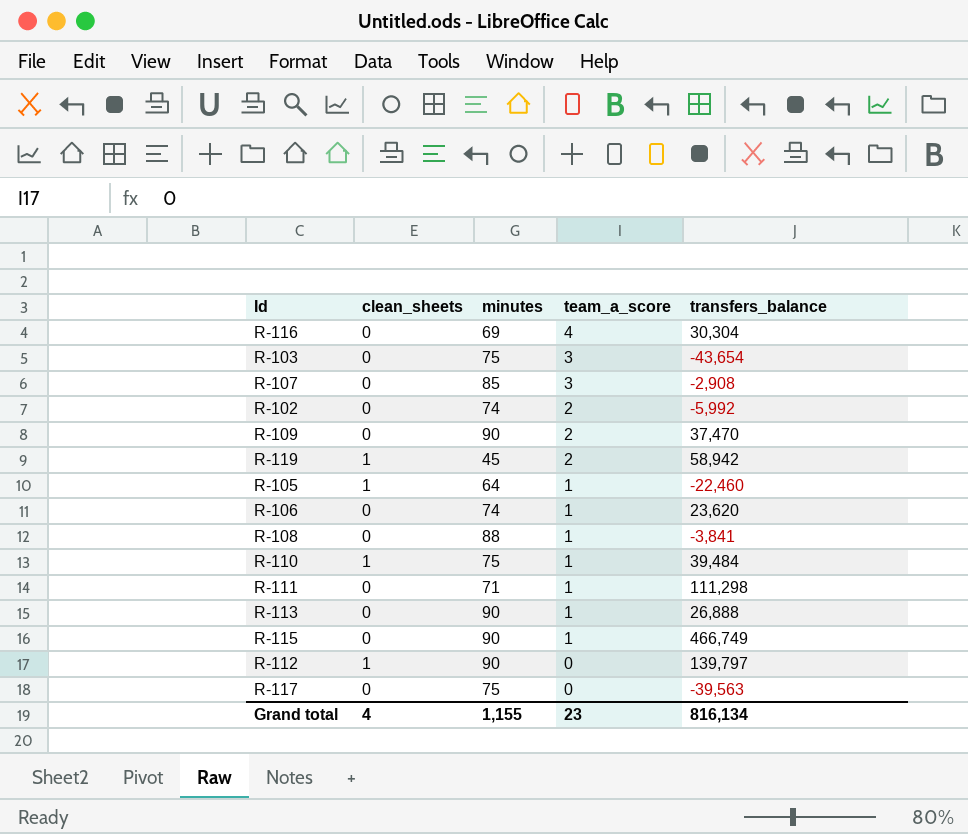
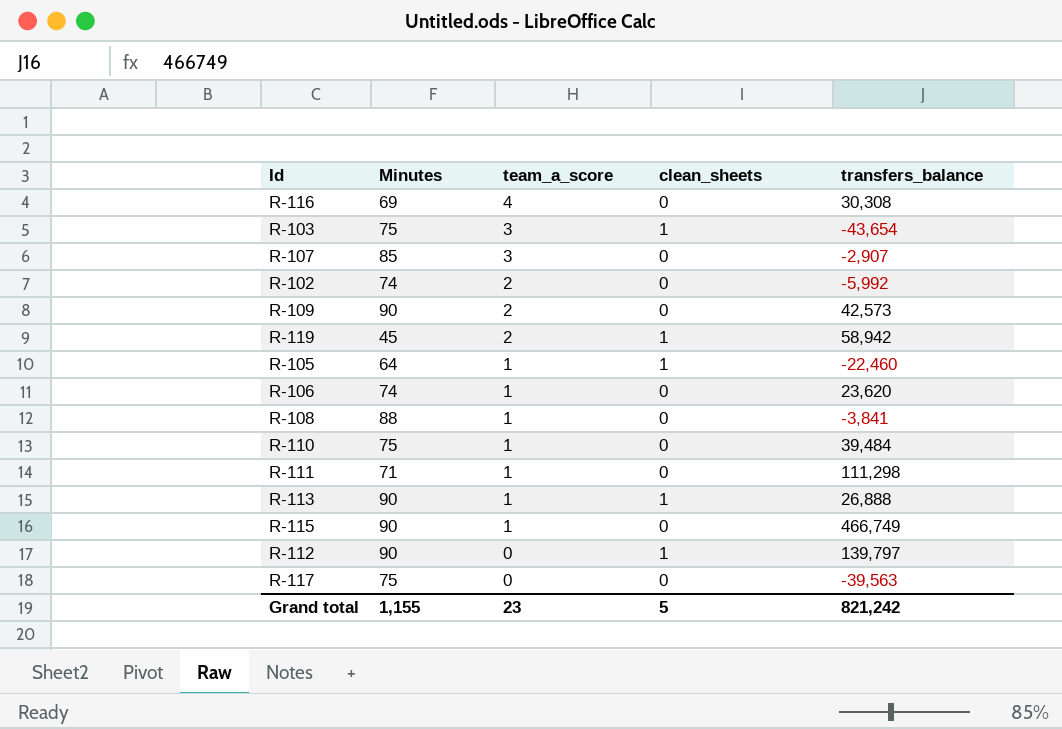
column name: minutes -> Minutes
column clean_sheets | position: 2 -> 4
R-116 | transfers_balance: 30,304 -> 30,308
R-103 | clean_sheets: 0 -> 1
R-107 | transfers_balance: -2,908 -> -2,907
R-109 | transfers_balance: 37,470 -> 42,573
R-110 | clean_sheets: 1 -> 0
R-113 | clean_sheets: 0 -> 1
Grand total | clean_sheets: 4 -> 5
Grand total | transfers_balance: 816,134 -> 821,242

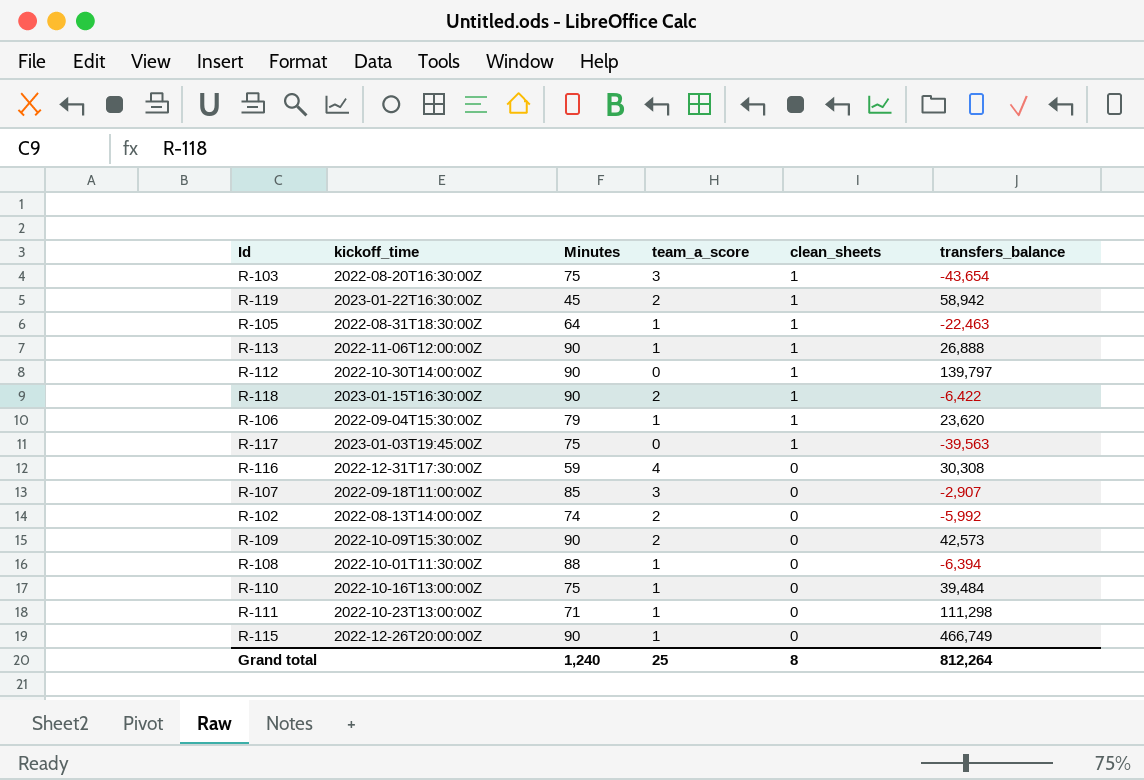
row order: team_a_score descending -> clean_sheets descending
column kickoff_time | position: none -> 2
R-105 | transfers_balance: -22,460 -> -22,463
row R-118: none -> 2023-01-15T16:30:00Z | 90 | 2 | 1 | -6,422
R-106 | Minutes: 74 -> 79
R-106 | clean_sheets: 0 -> 1
R-117 | clean_sheets: 0 -> 1
R-116 | Minutes: 69 -> 59
R-108 | transfers_balance: -3,841 -> -6,394
Grand total | Minutes: 1,155 -> 1,240
Grand total | team_a_score: 23 -> 25
Grand total | clean_sheets: 5 -> 8
Grand total | transfers_balance: 821,242 -> 812,264

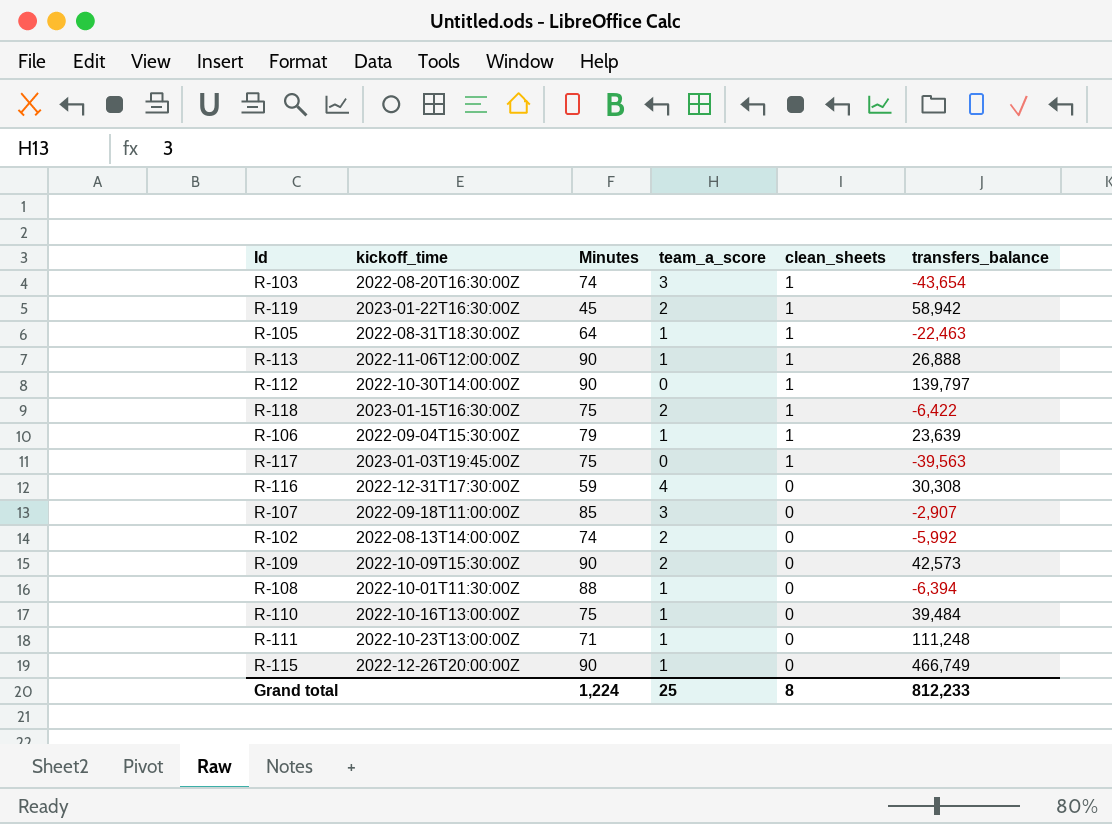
R-103 | Minutes: 75 -> 74
R-118 | Minutes: 90 -> 75
R-106 | transfers_balance: 23,620 -> 23,639
R-111 | transfers_balance: 111,298 -> 111,248
Grand total | Minutes: 1,240 -> 1,224
Grand total | transfers_balance: 812,264 -> 812,233

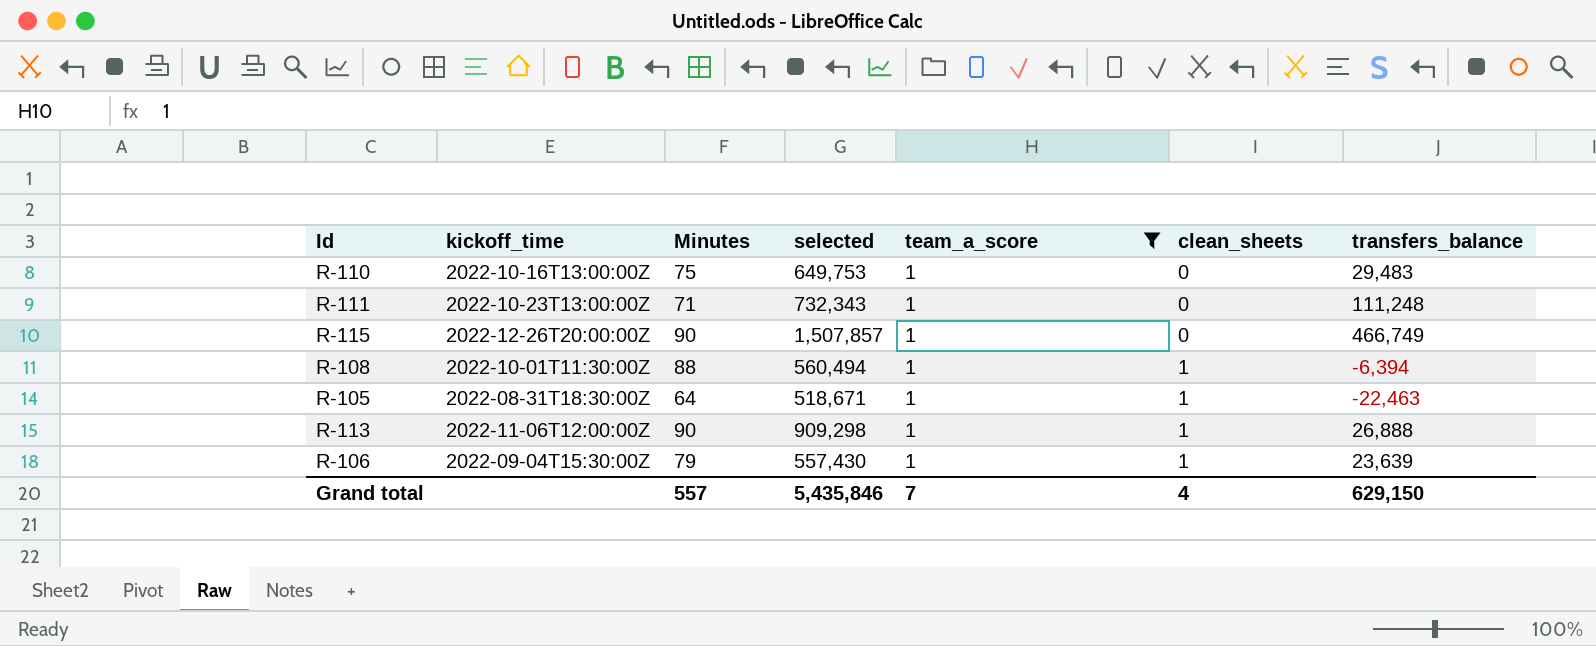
filter: none -> team_a_score = 1
row order: clean_sheets descending -> clean_sheets ascending
column selected | position: none -> 4
R-110 | transfers_balance: 39,484 -> 29,483
R-108 | clean_sheets: 0 -> 1
Grand total | Minutes: 1,224 -> 557
Grand total | team_a_score: 25 -> 7
Grand total | clean_sheets: 8 -> 4
Grand total | transfers_balance: 812,233 -> 629,150

